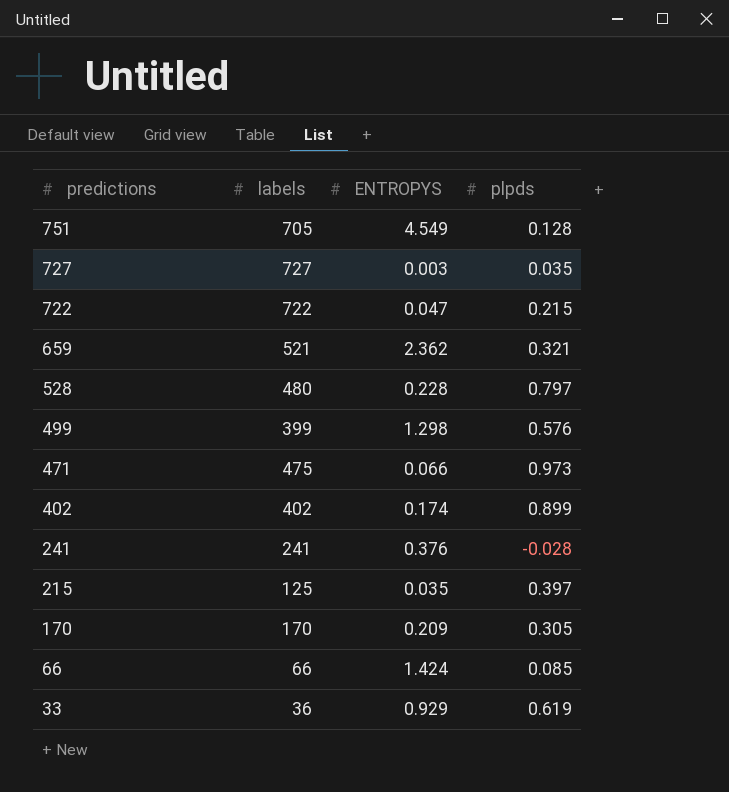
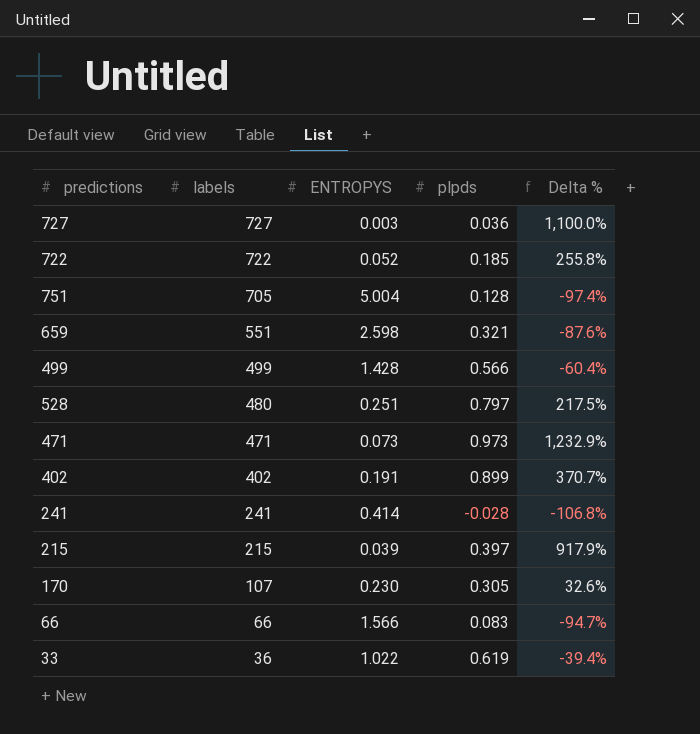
row order: predictions descending -> labels descending
column Delta % | formula: none -> ([plpds] - [ENTROPYS]) / [ENTROPYS]
727 | plpds: 0.035 -> 0.036
722 | ENTROPYS: 0.047 -> 0.052
722 | plpds: 0.215 -> 0.185
751 | ENTROPYS: 4.549 -> 5.004
659 | labels: 521 -> 551
659 | ENTROPYS: 2.362 -> 2.598
499 | labels: 399 -> 499
499 | ENTROPYS: 1.298 -> 1.428
499 | plpds: 0.576 -> 0.566
528 | ENTROPYS: 0.228 -> 0.251
471 | labels: 475 -> 471
471 | ENTROPYS: 0.066 -> 0.073
402 | ENTROPYS: 0.174 -> 0.191
241 | ENTROPYS: 0.376 -> 0.414
215 | labels: 125 -> 215
215 | ENTROPYS: 0.035 -> 0.039
170 | labels: 170 -> 107
170 | ENTROPYS: 0.209 -> 0.230
66 | ENTROPYS: 1.424 -> 1.566
66 | plpds: 0.085 -> 0.083
33 | ENTROPYS: 0.929 -> 1.022

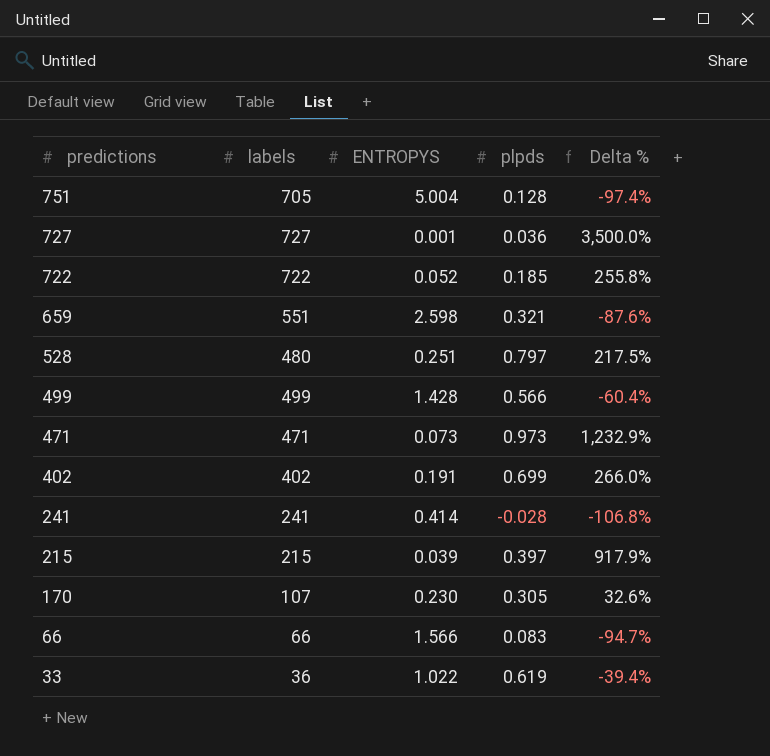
row order: labels descending -> predictions descending
727 | ENTROPYS: 0.003 -> 0.001
727 | Delta %: 1,100.0% -> 3,500.0%
402 | plpds: 0.899 -> 0.699
402 | Delta %: 370.7% -> 266.0%

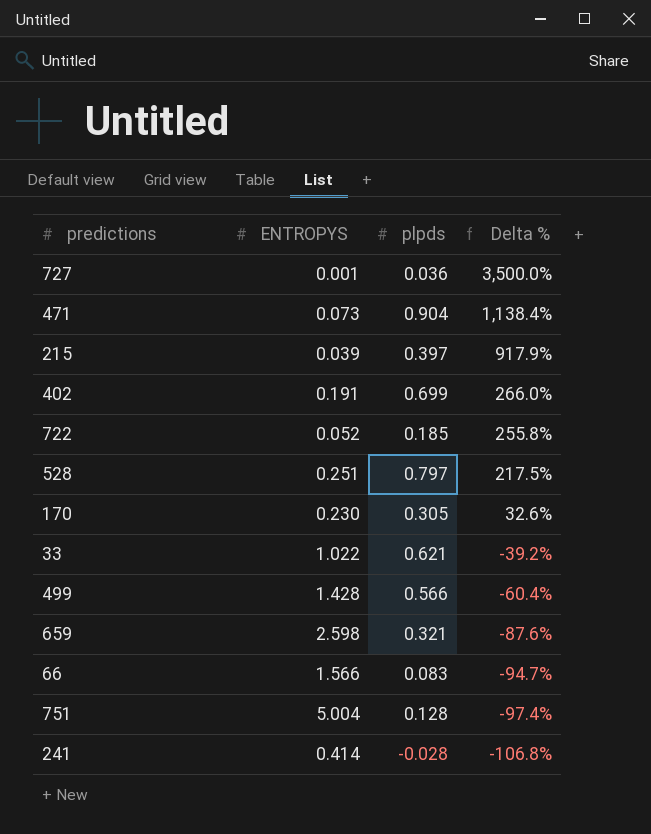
row order: predictions descending -> Delta % descending
column labels | position: 2 -> none
471 | plpds: 0.973 -> 0.904
471 | Delta %: 1,232.9% -> 1,138.4%
33 | plpds: 0.619 -> 0.621
33 | Delta %: -39.4% -> -39.2%

